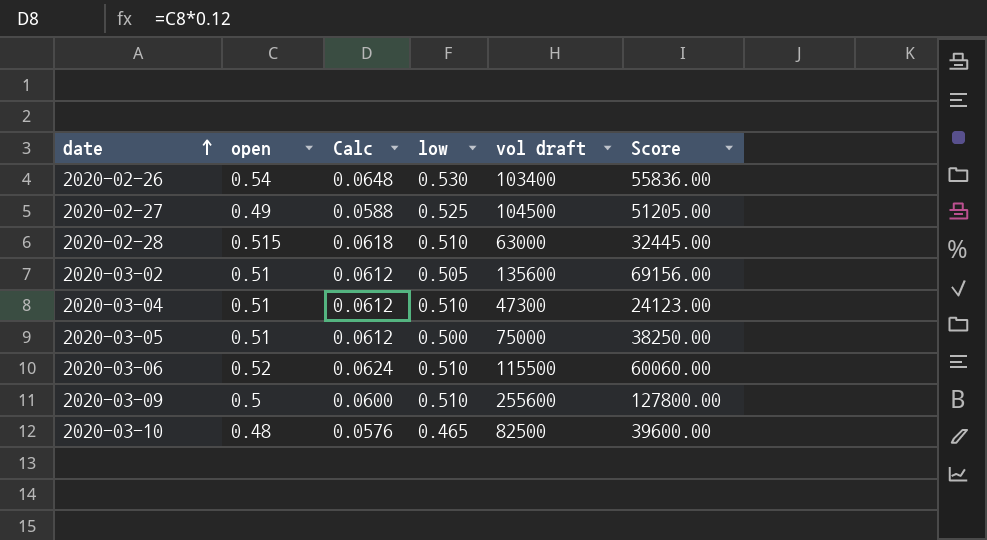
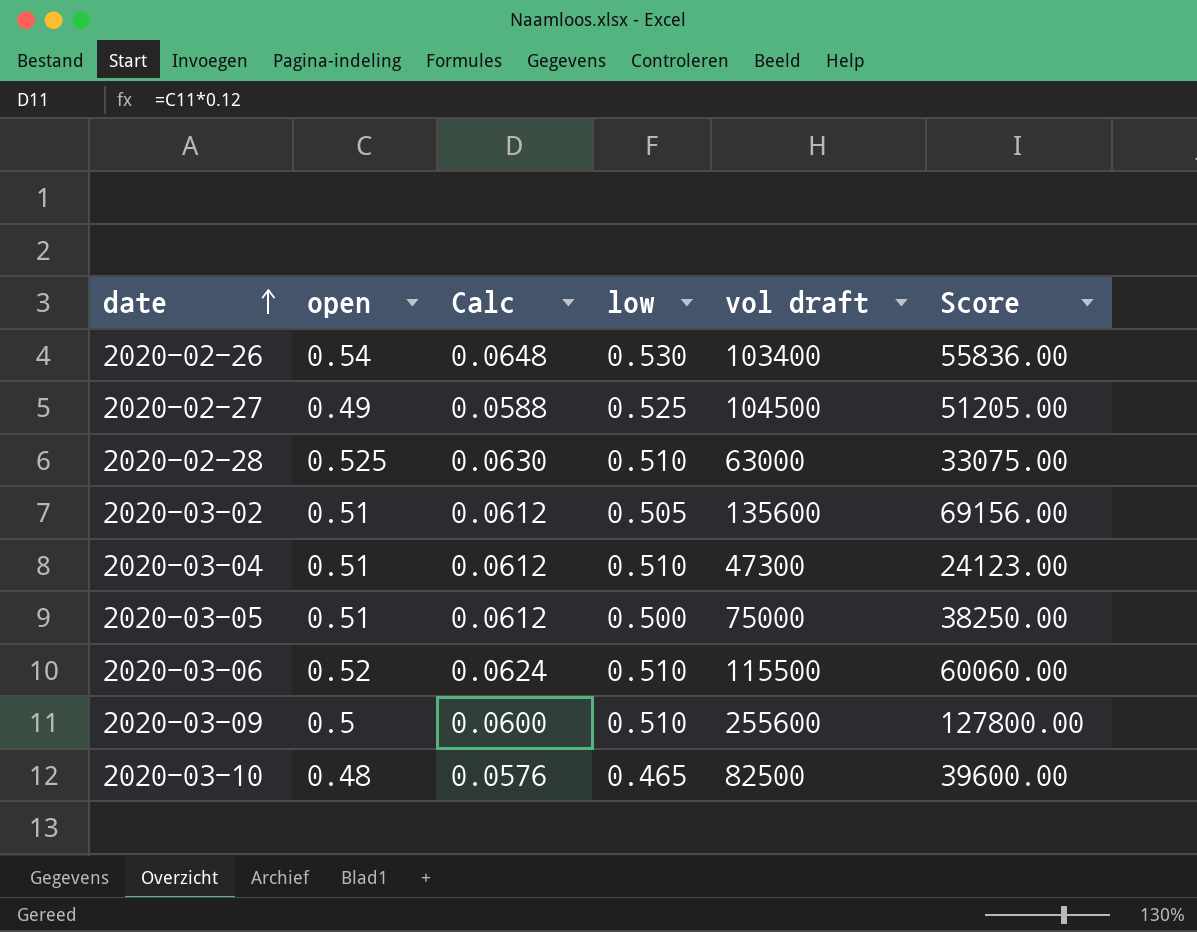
2020-02-28 | open: 0.515 -> 0.525
2020-02-28 | Calc: 0.0618 -> 0.0630
2020-02-28 | Score: 32445.00 -> 33075.00

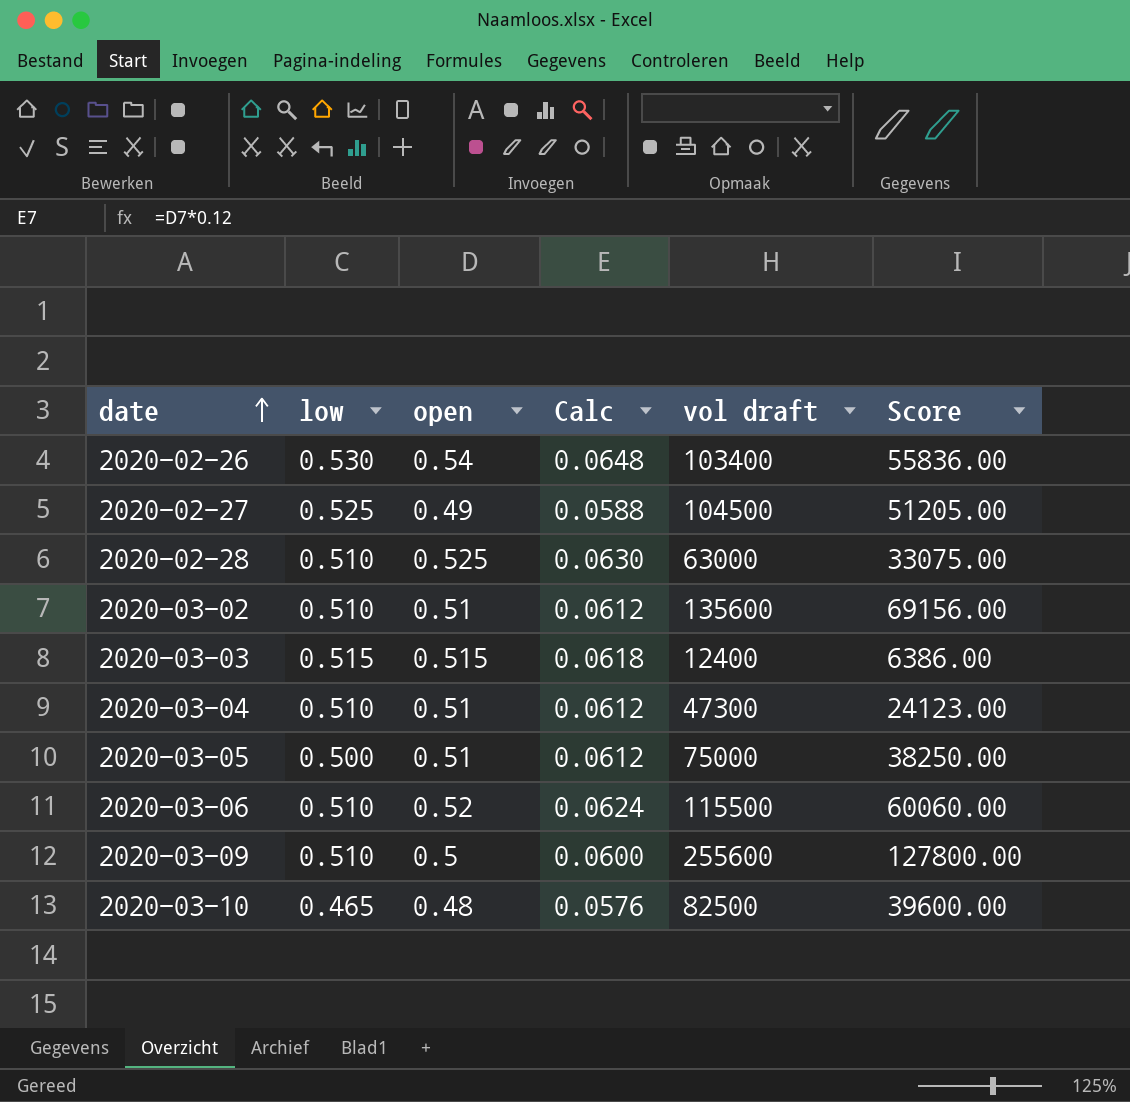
column low | position: 4 -> 2
2020-03-02 | low: 0.505 -> 0.510
row 2020-03-03: none -> 0.515 | 0.515 | 0.0618 | 12400 | 6386.00

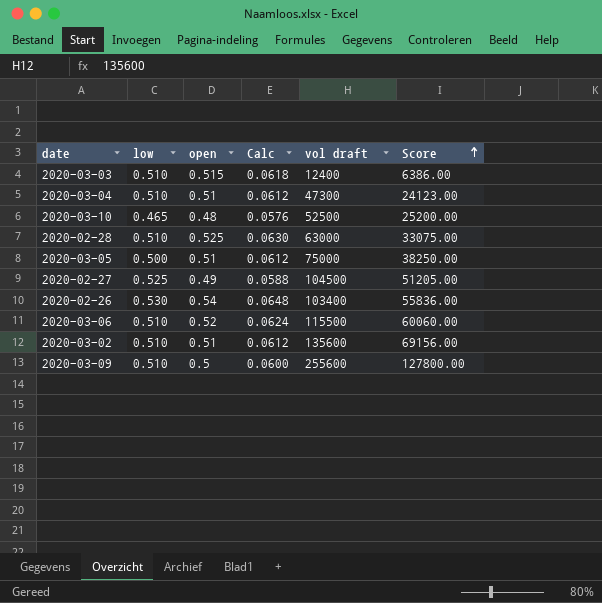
row order: date ascending -> Score ascending
2020-03-03 | low: 0.515 -> 0.510
2020-03-10 | vol draft: 82500 -> 52500
2020-03-10 | Score: 39600.00 -> 25200.00

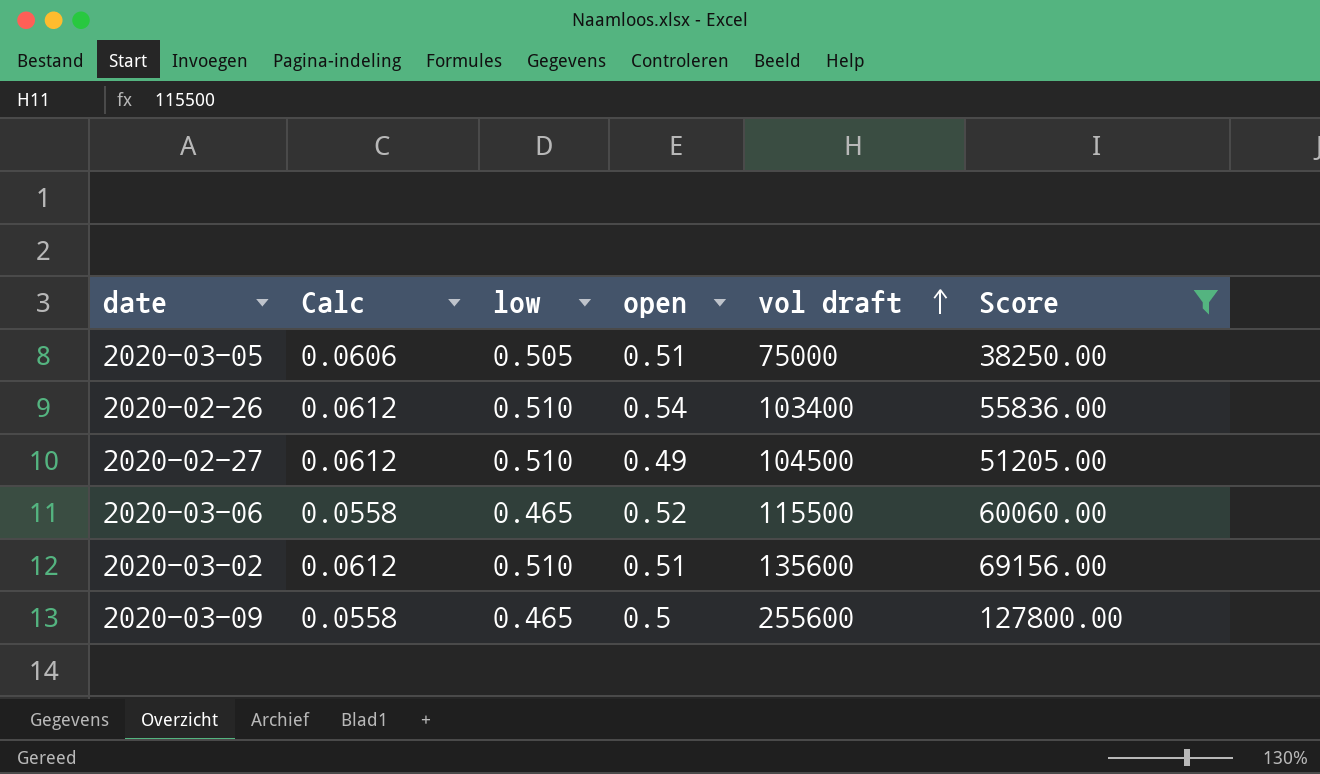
filter: none -> Score >= 38250.00
row order: Score ascending -> vol draft ascending
column Calc | formula: [open] * 0.12 -> [low] * 0.12
column Calc | position: 4 -> 2
2020-03-05 | low: 0.500 -> 0.505
2020-02-26 | low: 0.530 -> 0.510
2020-02-27 | low: 0.525 -> 0.510
2020-03-06 | low: 0.510 -> 0.465
2020-03-09 | low: 0.510 -> 0.465

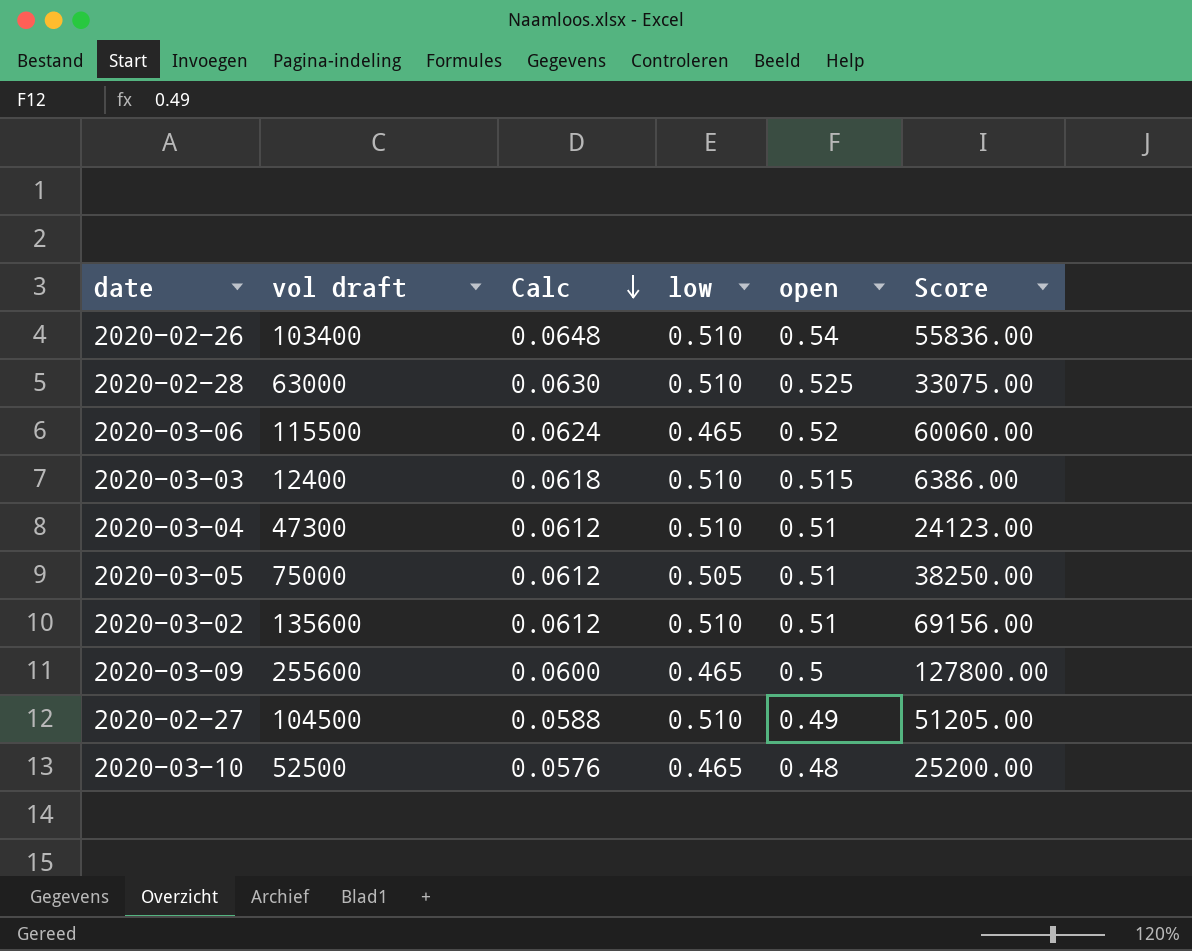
filter: Score >= 38250.00 -> none
row order: vol draft ascending -> Calc descending
column vol draft | position: 5 -> 2
column Calc | formula: [low] * 0.12 -> [open] * 0.12

